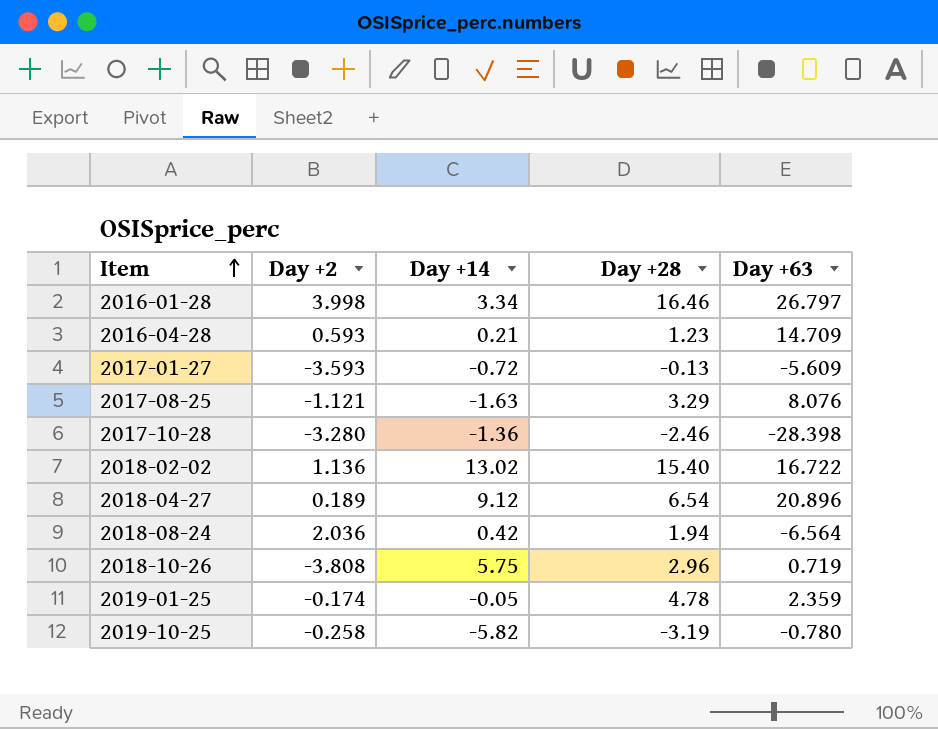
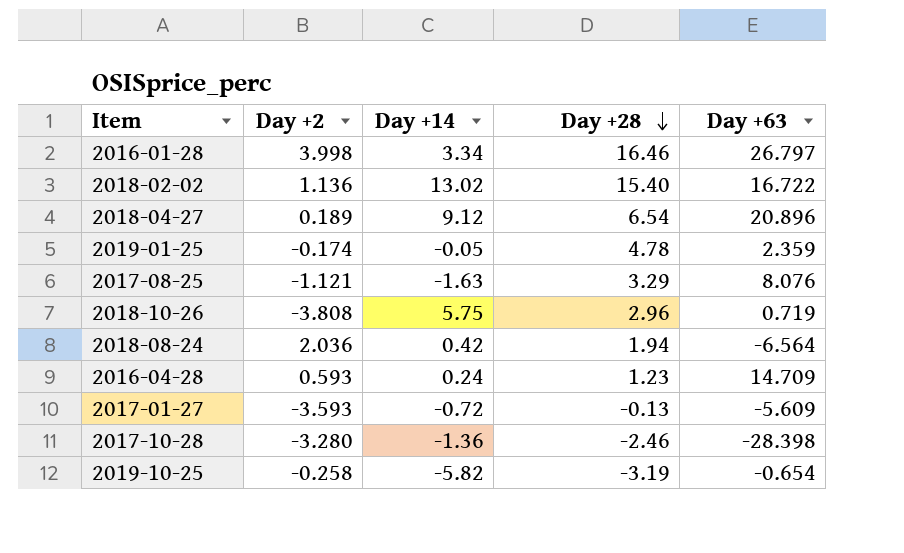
row order: Item ascending -> Day +28 descending
2016-04-28 | Day +14: 0.21 -> 0.24
2019-10-25 | Day +63: -0.780 -> -0.654

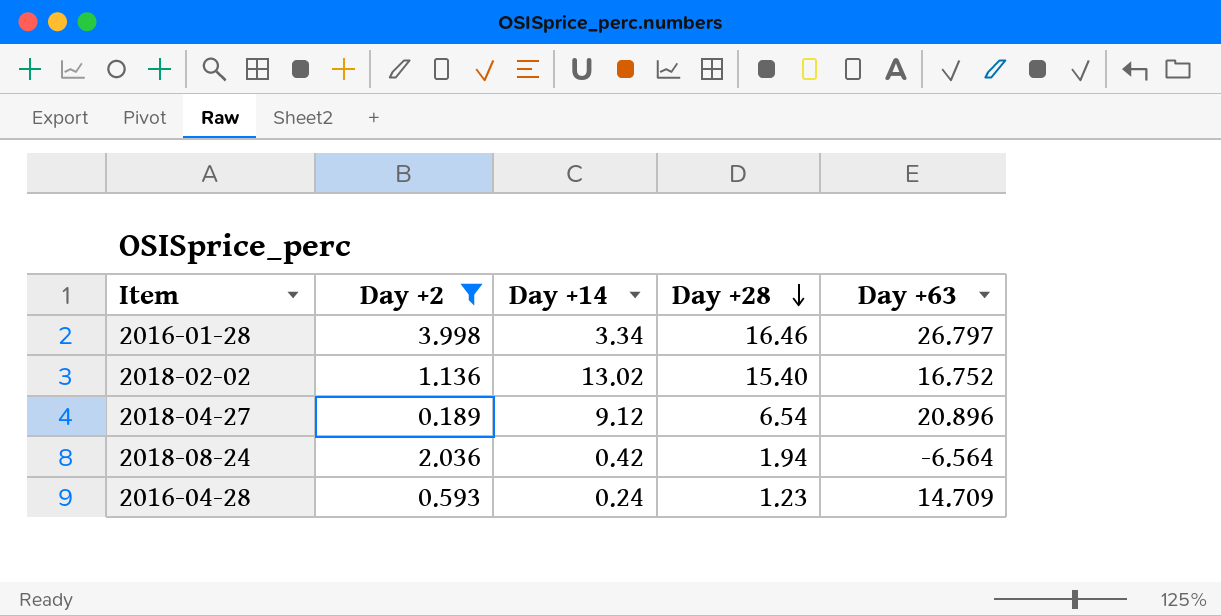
filter: none -> Day +2 >= 0.189
2018-02-02 | Day +63: 16.722 -> 16.752

